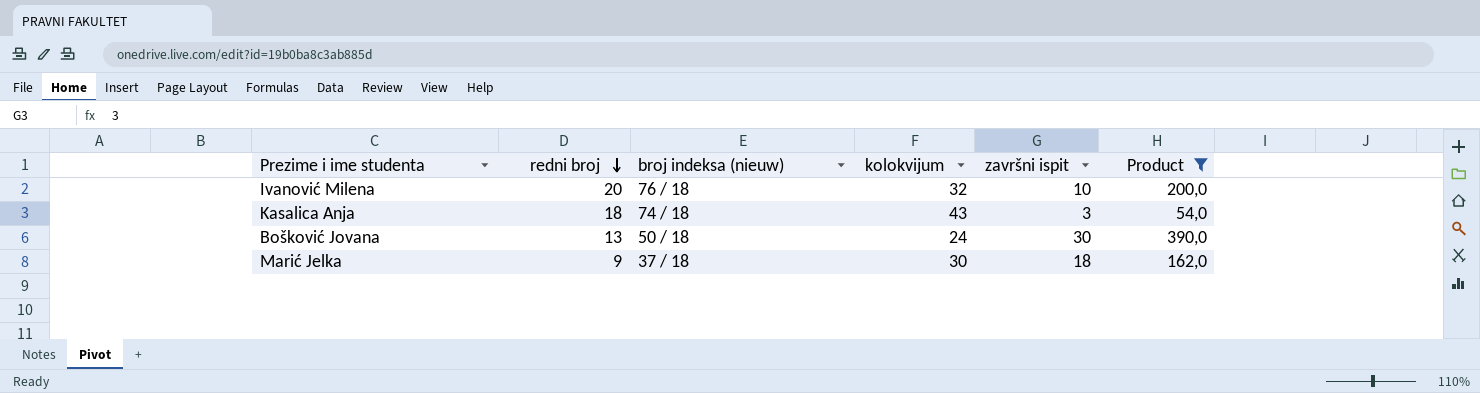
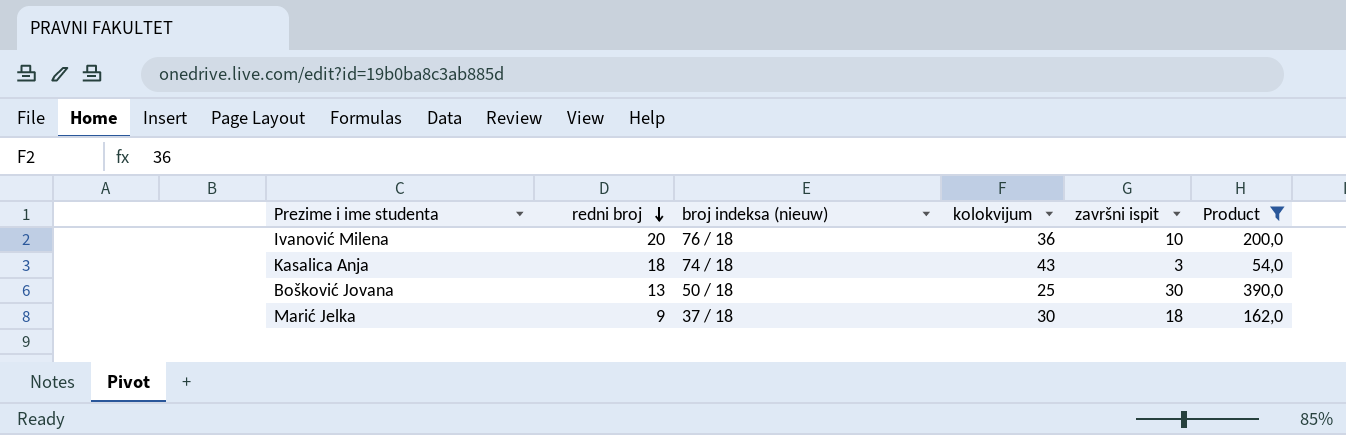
Ivanović Milena | kolokvijum: 32 -> 36
Bošković Jovana | kolokvijum: 24 -> 25

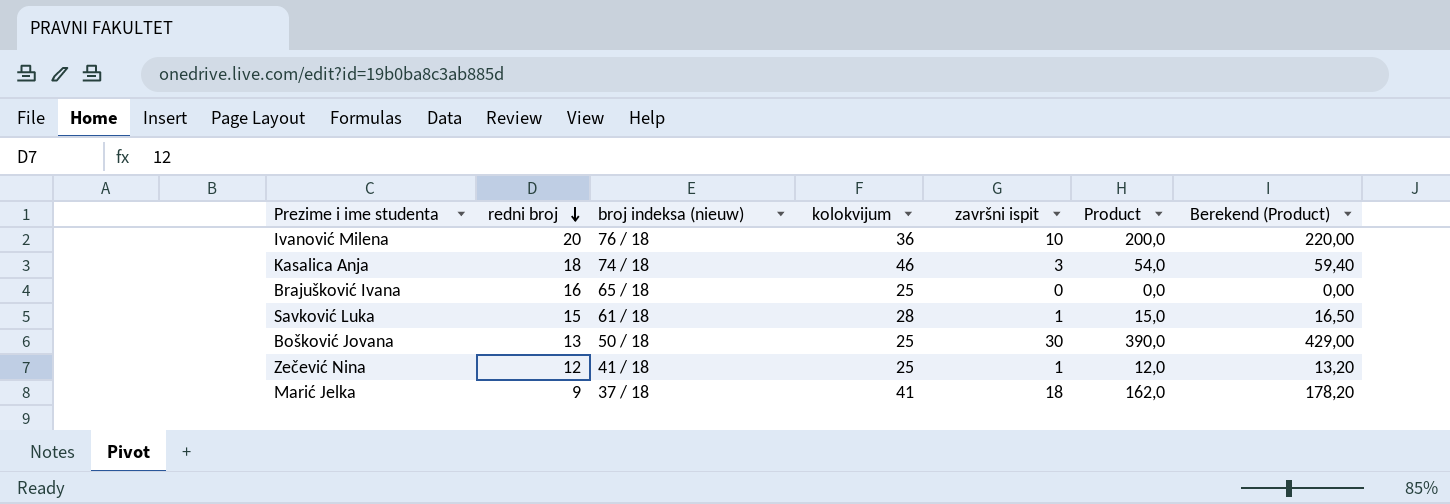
filter: Product >= 54,0 -> none
column Berekend (Product) | formula: none -> [Product] * 1,1
Kasalica Anja | kolokvijum: 43 -> 46
Marić Jelka | kolokvijum: 30 -> 41

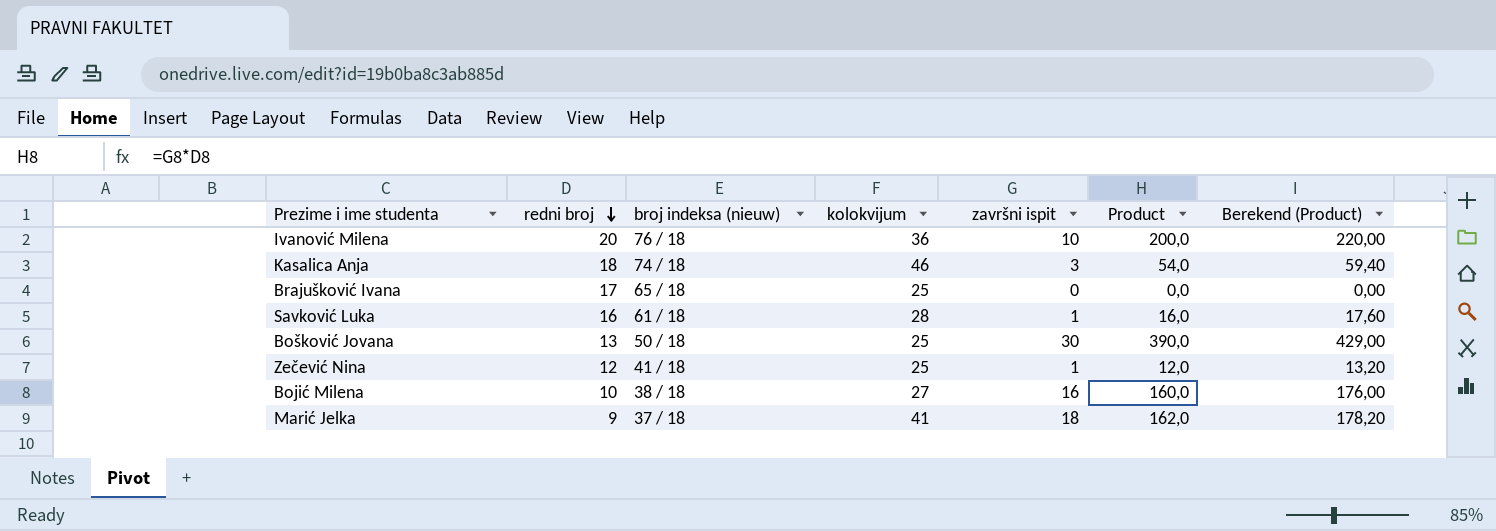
Brajušković Ivana | redni broj: 16 -> 17
Savković Luka | redni broj: 15 -> 16
Savković Luka | Product: 15,0 -> 16,0
Savković Luka | Berekend (Product): 16,50 -> 17,60
row Bojić Milena: none -> 10 | 38 / 18 | 27 | 16 | 160,0 | 176,00

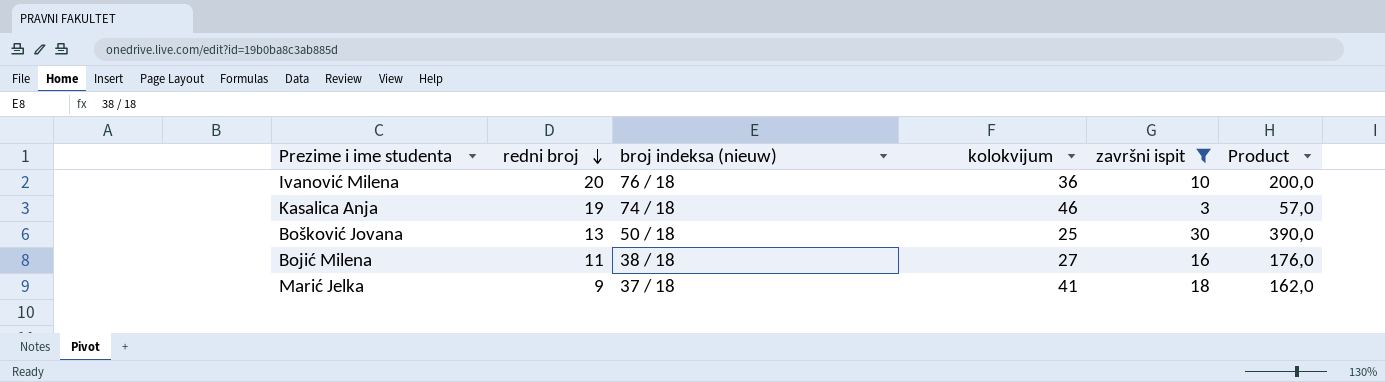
filter: none -> završni ispit >= 3
column Berekend (Product) | formula: [Product] * 1,1 -> none
Kasalica Anja | redni broj: 18 -> 19
Kasalica Anja | Product: 54,0 -> 57,0
Bojić Milena | redni broj: 10 -> 11
Bojić Milena | Product: 160,0 -> 176,0

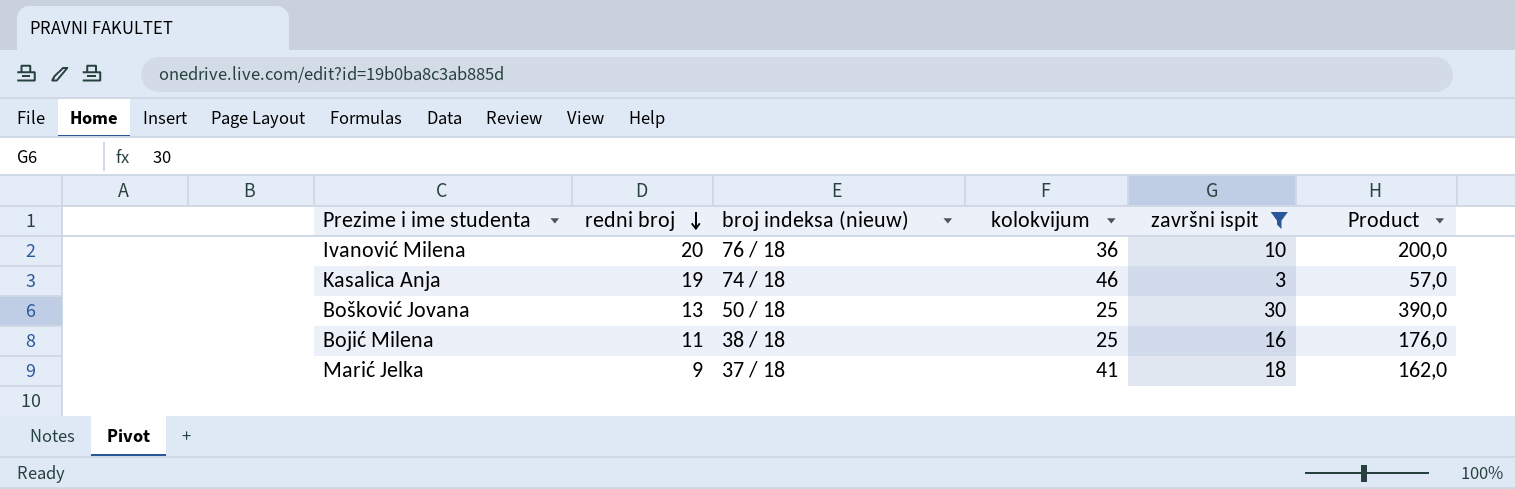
Bojić Milena | kolokvijum: 27 -> 25

